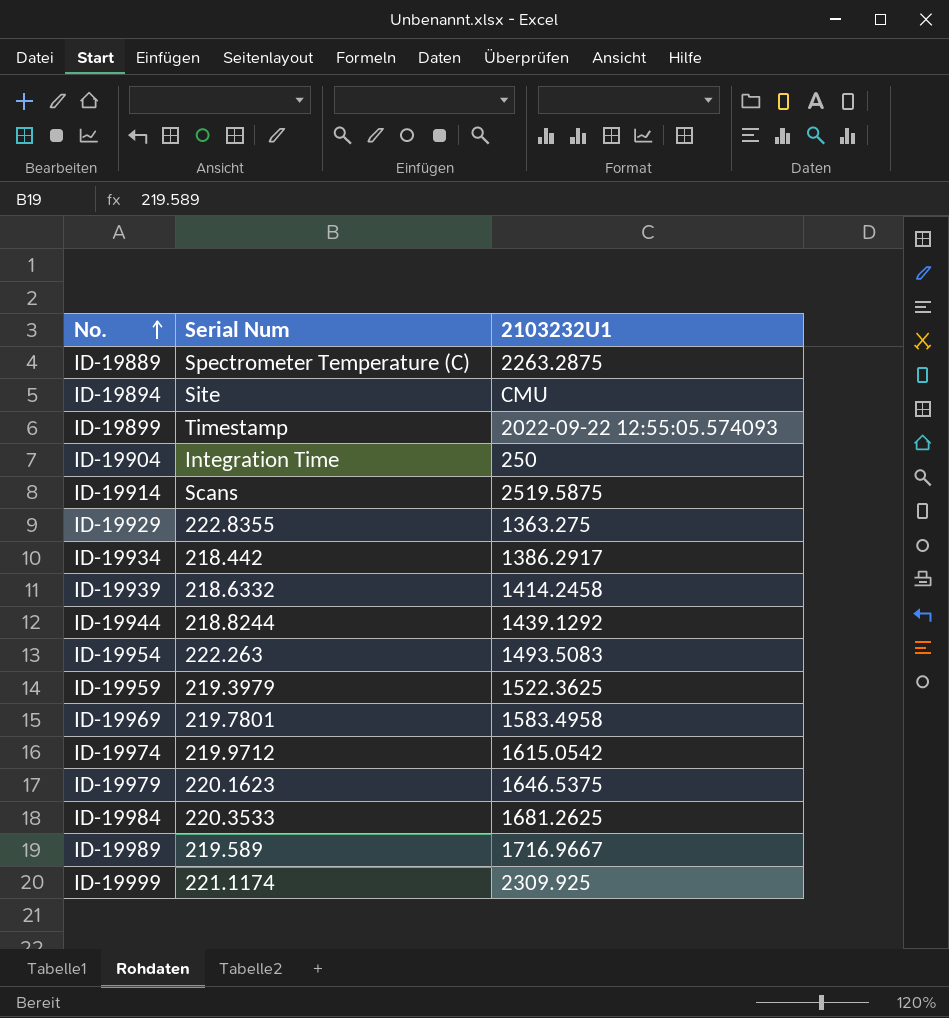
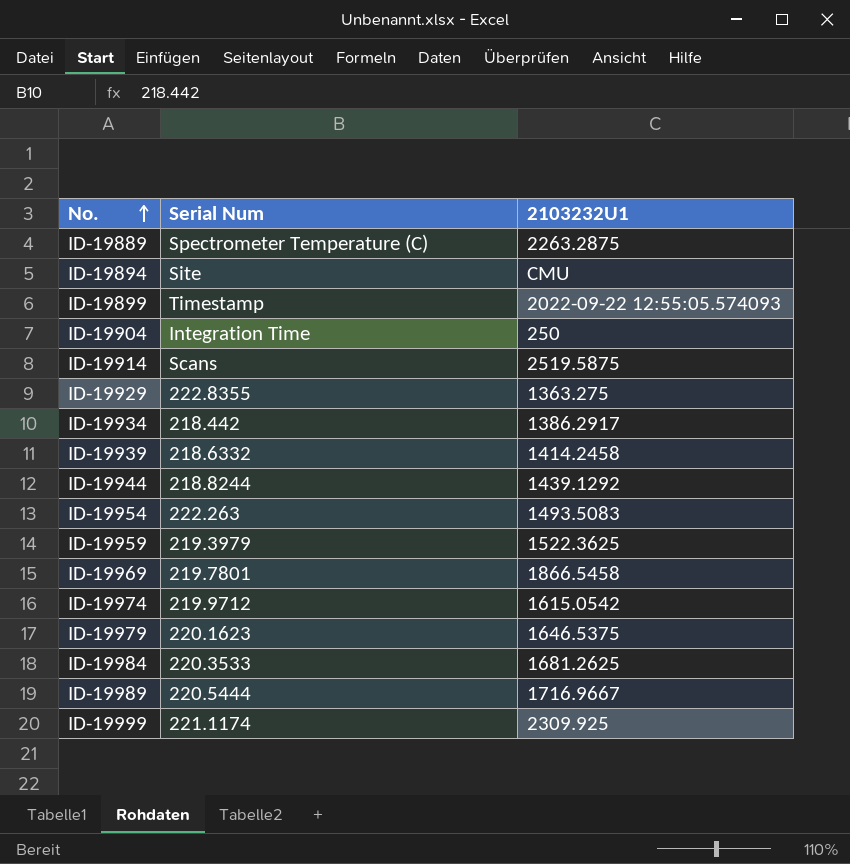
ID-19969 | 2103232U1: 1583.4958 -> 1866.5458
ID-19989 | Serial Num: 219.589 -> 220.5444

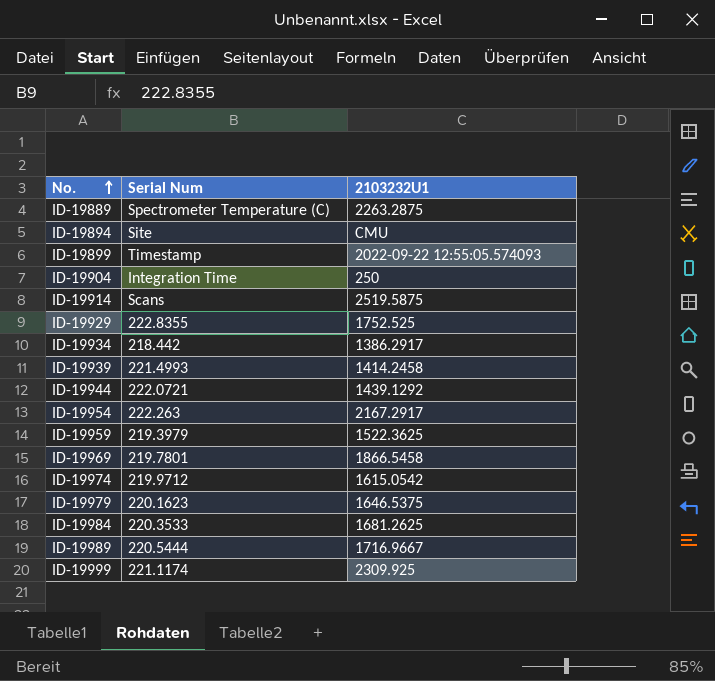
ID-19929 | 2103232U1: 1363.275 -> 1752.525
ID-19939 | Serial Num: 218.6332 -> 221.4993
ID-19944 | Serial Num: 218.8244 -> 222.0721
ID-19954 | 2103232U1: 1493.5083 -> 2167.2917

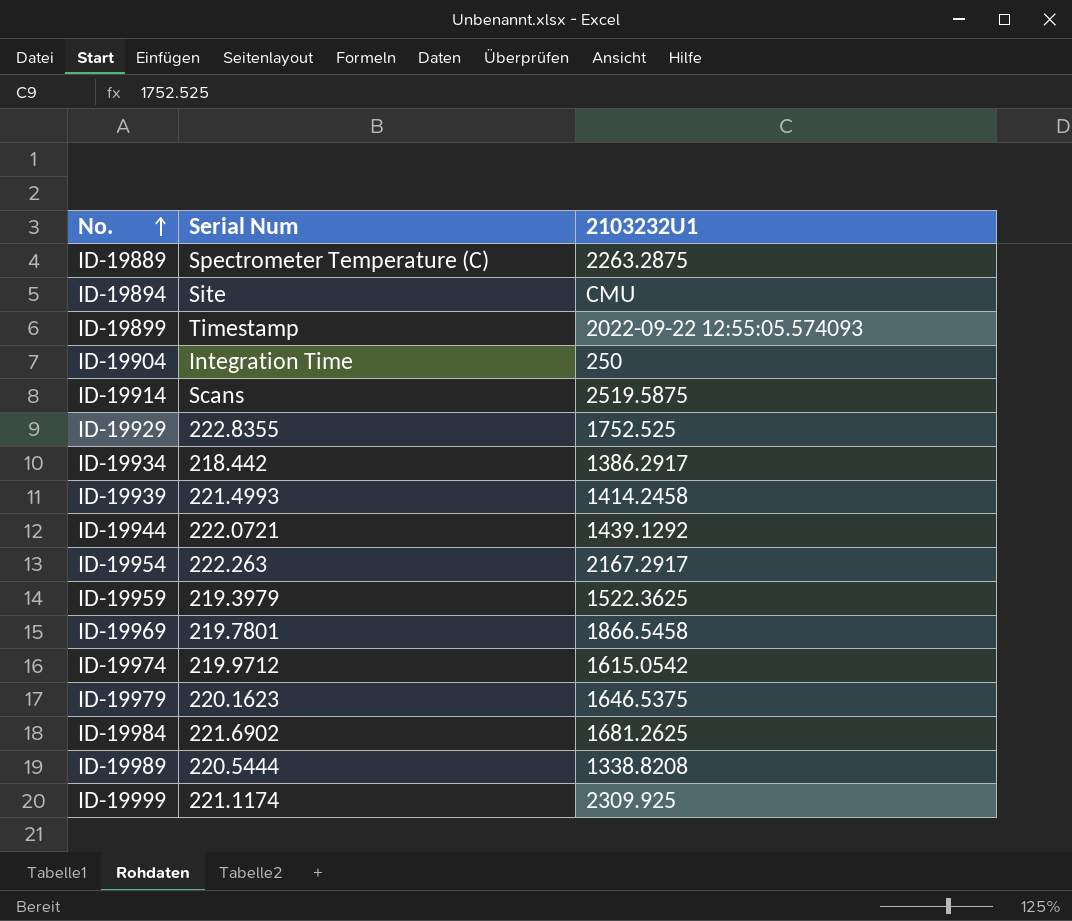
ID-19984 | Serial Num: 220.3533 -> 221.6902
ID-19989 | 2103232U1: 1716.9667 -> 1338.8208

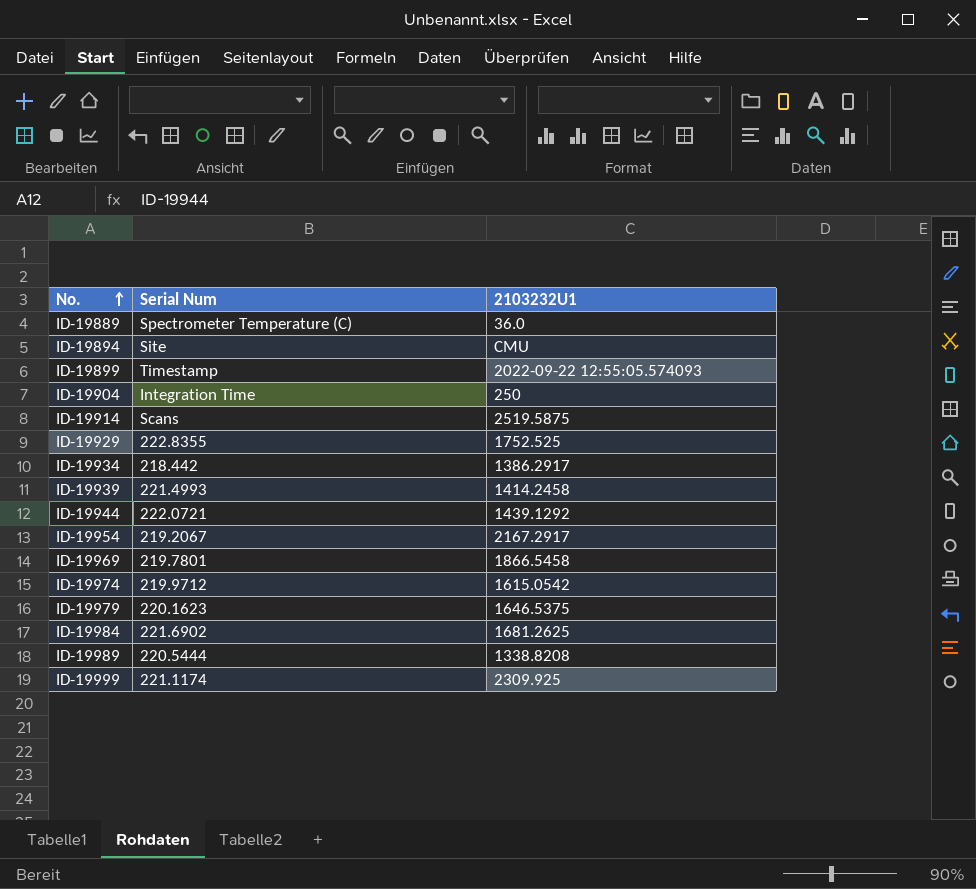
row ID-19959: 219.3979 | 1522.3625 -> none
ID-19889 | 2103232U1: 2263.2875 -> 36.0
ID-19954 | Serial Num: 222.263 -> 219.2067

